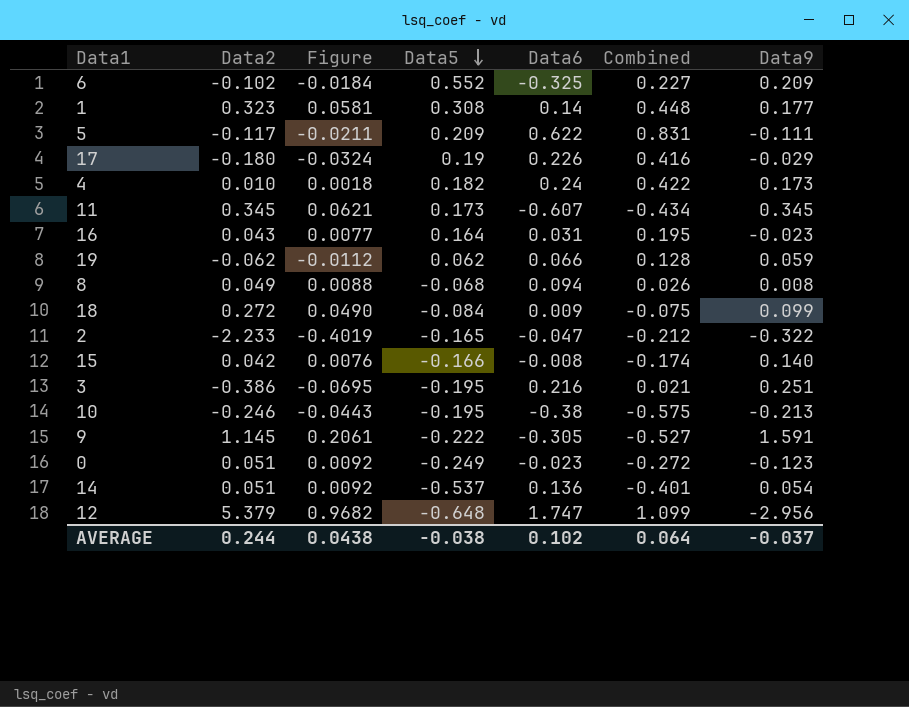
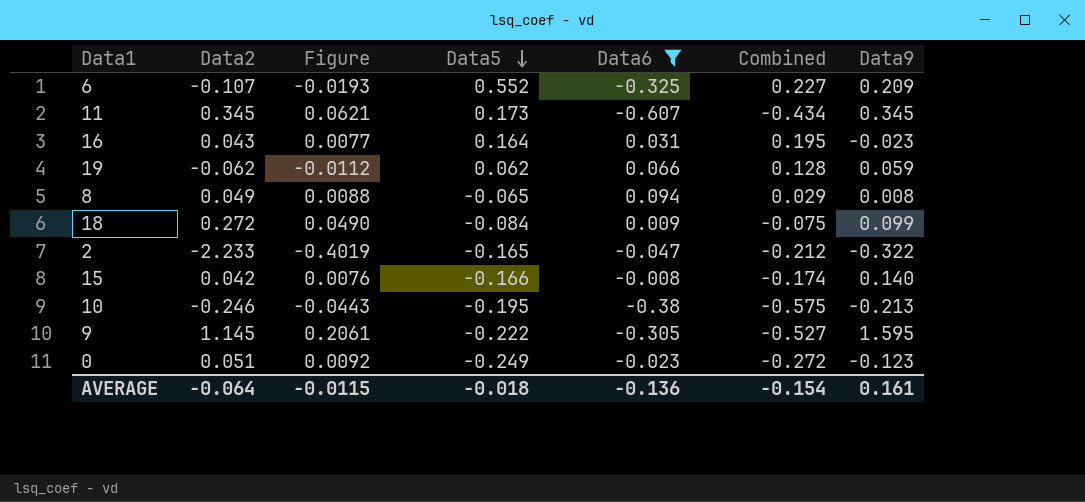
filter: none -> Data6 <= 0.094
6 | Data2: -0.102 -> -0.107
6 | Figure: -0.0184 -> -0.0193
8 | Data5: -0.068 -> -0.065
8 | Combined: 0.026 -> 0.029
9 | Data9: 1.591 -> 1.595
AVERAGE | Data2: 0.244 -> -0.064
AVERAGE | Figure: 0.0438 -> -0.0115
AVERAGE | Data5: -0.038 -> -0.018
AVERAGE | Data6: 0.102 -> -0.136
AVERAGE | Combined: 0.064 -> -0.154
AVERAGE | Data9: -0.037 -> 0.161

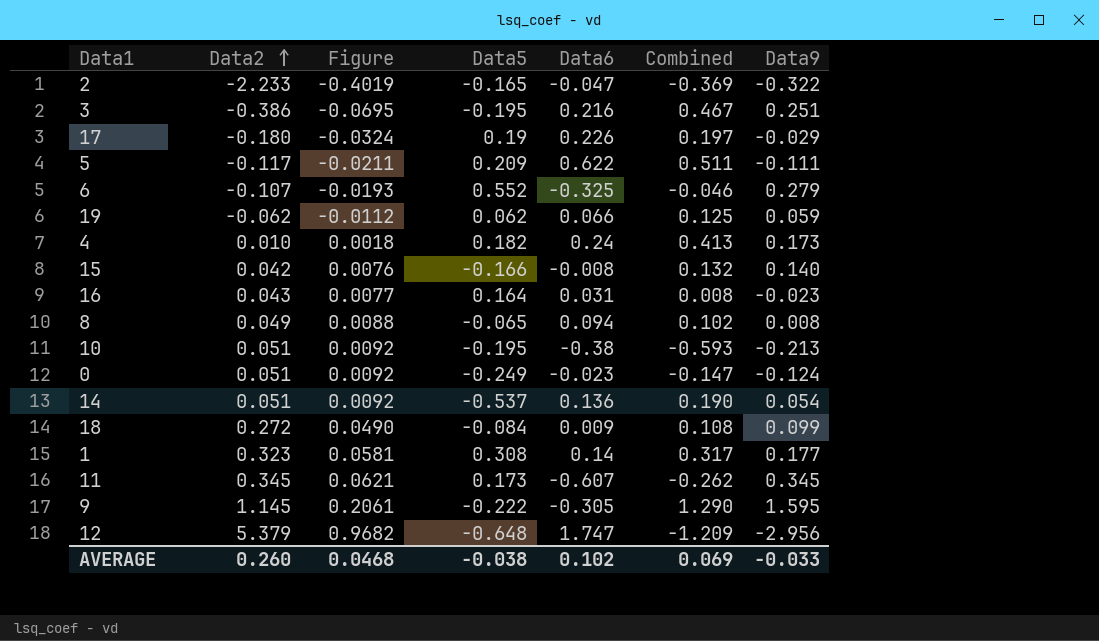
filter: Data6 <= 0.094 -> none
row order: Data5 descending -> Data2 ascending
column Combined | formula: [Data5] + [Data6] -> [Data6] + [Data9]
6 | Data9: 0.209 -> 0.279
10 | Data2: -0.246 -> 0.051
10 | Figure: -0.0443 -> 0.0092
0 | Data9: -0.123 -> -0.124
AVERAGE | Data2: -0.064 -> 0.260
AVERAGE | Figure: -0.0115 -> 0.0468
AVERAGE | Data5: -0.018 -> -0.038
AVERAGE | Data6: -0.136 -> 0.102
AVERAGE | Combined: -0.154 -> 0.069
AVERAGE | Data9: 0.161 -> -0.033

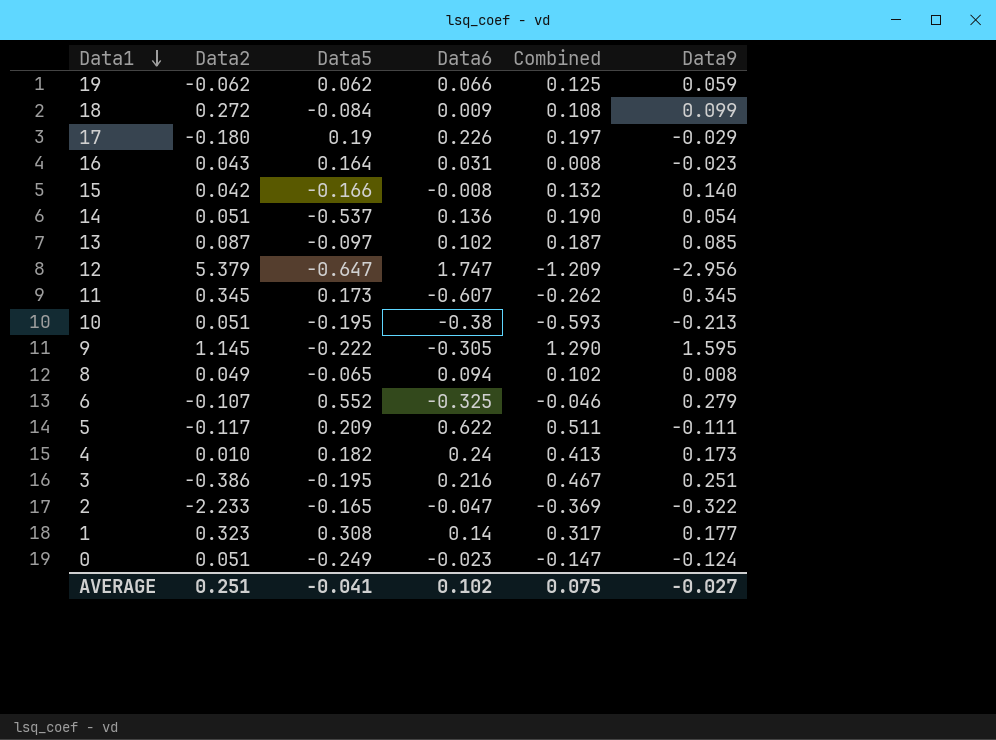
row order: Data2 ascending -> Data1 descending
column Figure | formula: [Data2] * 0.18 -> none
row 13: none -> 0.087 | -0.097 | 0.102 | 0.187 | 0.085
12 | Data5: -0.648 -> -0.647
AVERAGE | Data2: 0.260 -> 0.251
AVERAGE | Data5: -0.038 -> -0.041
AVERAGE | Combined: 0.069 -> 0.075
AVERAGE | Data9: -0.033 -> -0.027

